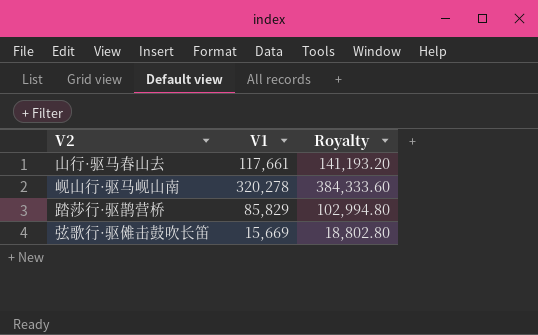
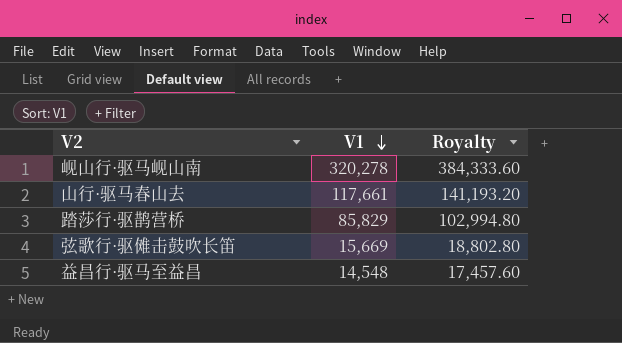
row order: none -> V1 descending
row 益昌行·驱马至益昌: none -> 14,548 | 17,457.60

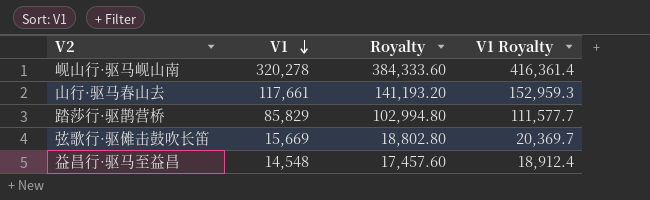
column V1 Royalty | formula: none -> [V1] * 1.3

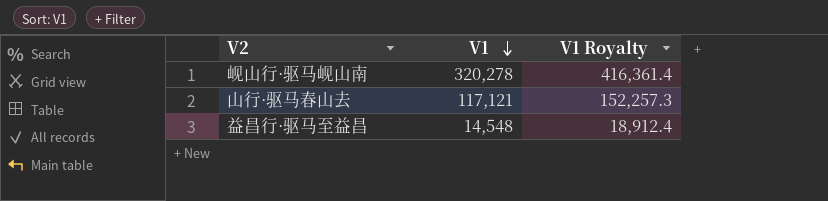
column Royalty | formula: [V1] * 1.2 -> none
row 踏莎行·驱鹊营桥: 85,829 | 102,994.80 | 111,577.7 -> none
row 弦歌行·驱傩击鼓吹长笛: 15,669 | 18,802.80 | 20,369.7 -> none
山行·驱马春山去 | V1: 117,661 -> 117,121
山行·驱马春山去 | V1 Royalty: 152,959.3 -> 152,257.3

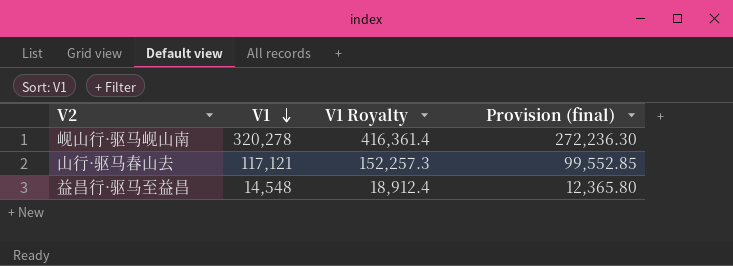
column Provision (final) | formula: none -> [V1] * 0.85

